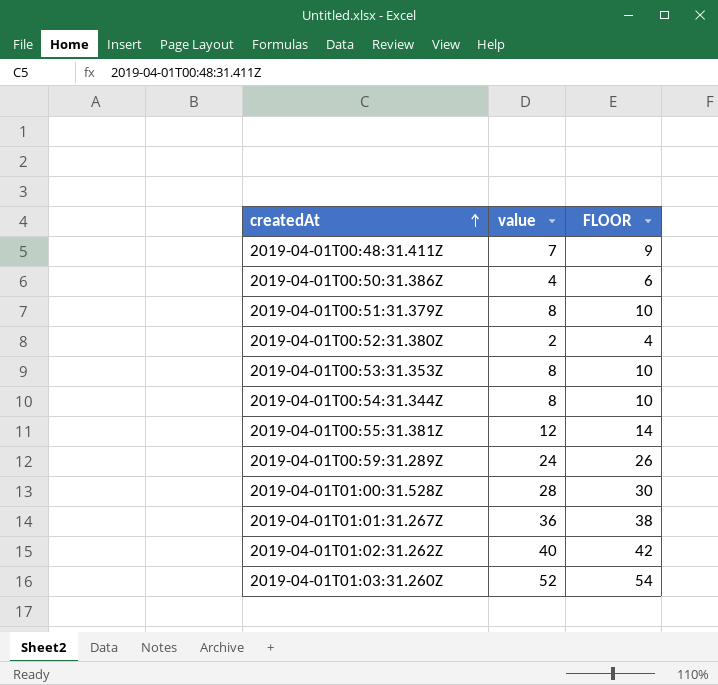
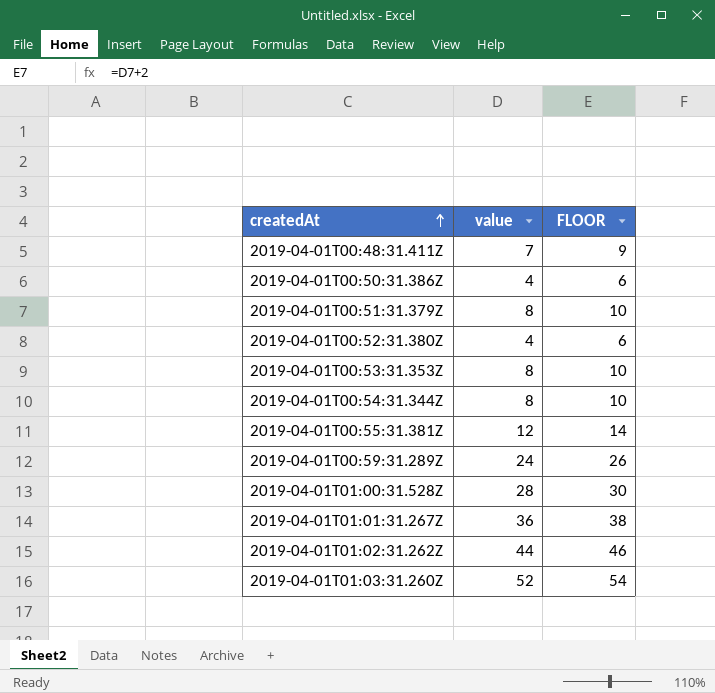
2019-04-01T00:52:31.380Z | value: 2 -> 4
2019-04-01T00:52:31.380Z | FLOOR: 4 -> 6
2019-04-01T01:02:31.262Z | value: 40 -> 44
2019-04-01T01:02:31.262Z | FLOOR: 42 -> 46

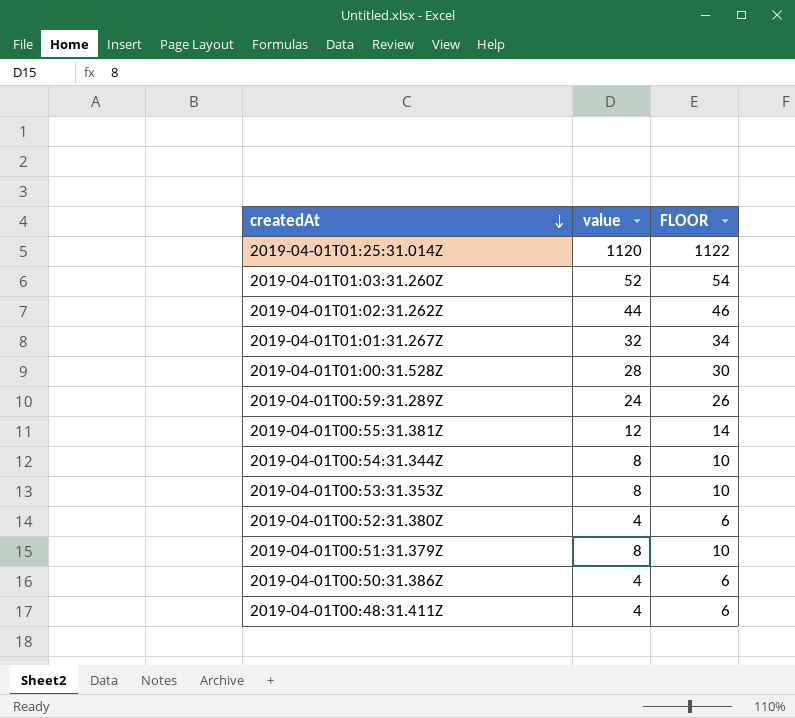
row order: createdAt ascending -> createdAt descending
row 2019-04-01T01:25:31.014Z: none -> 1120 | 1122
2019-04-01T01:01:31.267Z | value: 36 -> 32
2019-04-01T01:01:31.267Z | FLOOR: 38 -> 34
2019-04-01T00:48:31.411Z | value: 7 -> 4
2019-04-01T00:48:31.411Z | FLOOR: 9 -> 6

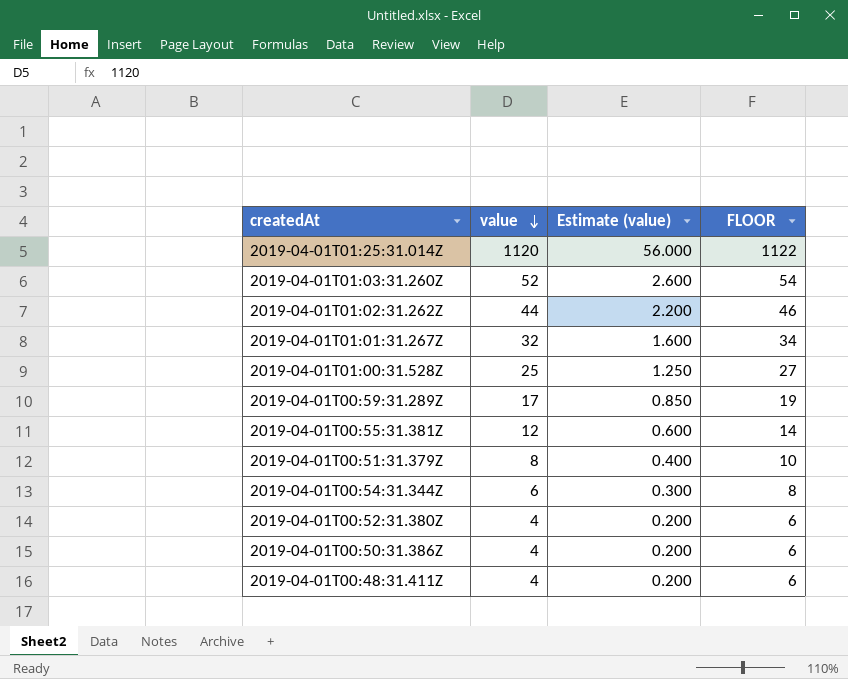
row order: createdAt descending -> value descending
column Estimate (value) | formula: none -> [value] * 0.05
row 2019-04-01T00:53:31.353Z: 8 | 10 -> none
2019-04-01T01:00:31.528Z | value: 28 -> 25
2019-04-01T01:00:31.528Z | FLOOR: 30 -> 27
2019-04-01T00:59:31.289Z | value: 24 -> 17
2019-04-01T00:59:31.289Z | FLOOR: 26 -> 19
2019-04-01T00:54:31.344Z | value: 8 -> 6
2019-04-01T00:54:31.344Z | FLOOR: 10 -> 8

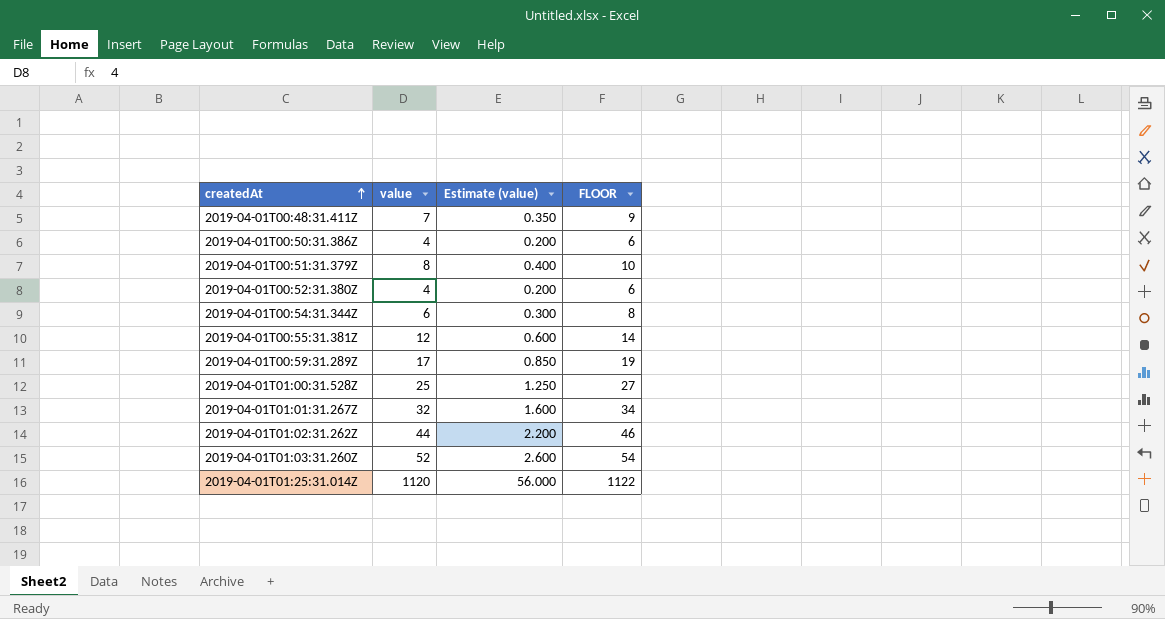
row order: value descending -> createdAt ascending
2019-04-01T00:48:31.411Z | value: 4 -> 7
2019-04-01T00:48:31.411Z | Estimate (value): 0.200 -> 0.350
2019-04-01T00:48:31.411Z | FLOOR: 6 -> 9

